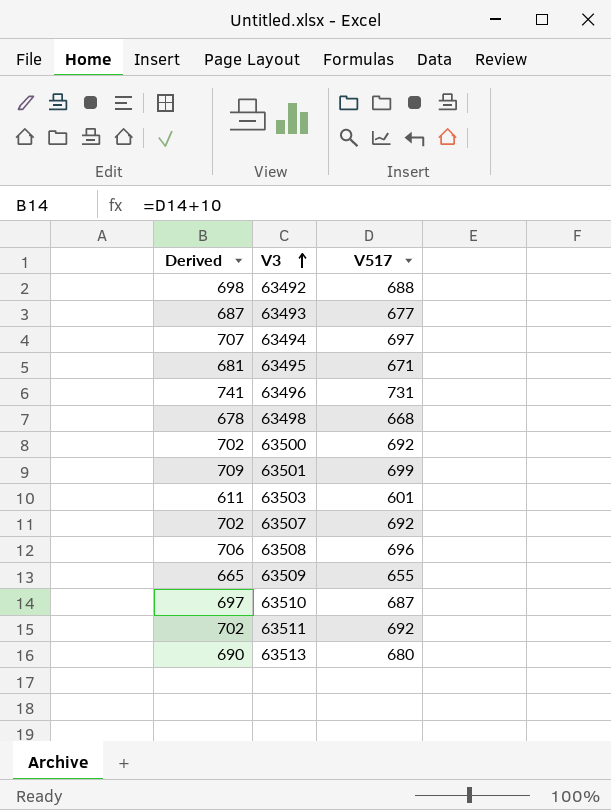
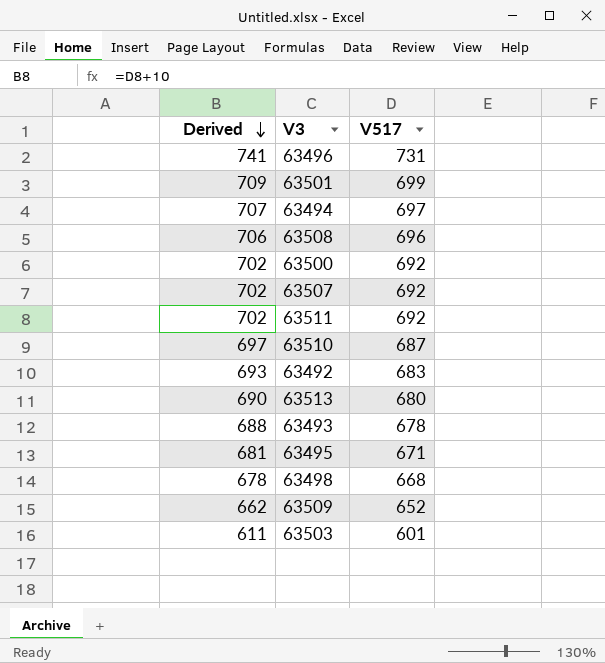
row order: V3 ascending -> Derived descending
63492 | Derived: 698 -> 693
63492 | V517: 688 -> 683
63493 | Derived: 687 -> 688
63493 | V517: 677 -> 678
63509 | Derived: 665 -> 662
63509 | V517: 655 -> 652

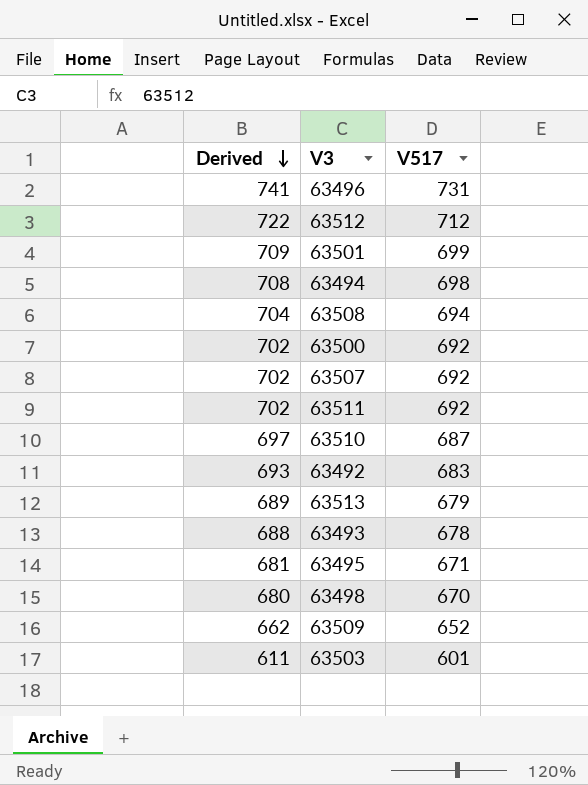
row 63512: none -> 722 | 712
63494 | Derived: 707 -> 708
63494 | V517: 697 -> 698
63508 | Derived: 706 -> 704
63508 | V517: 696 -> 694
63513 | Derived: 690 -> 689
63513 | V517: 680 -> 679
63498 | Derived: 678 -> 680
63498 | V517: 668 -> 670

